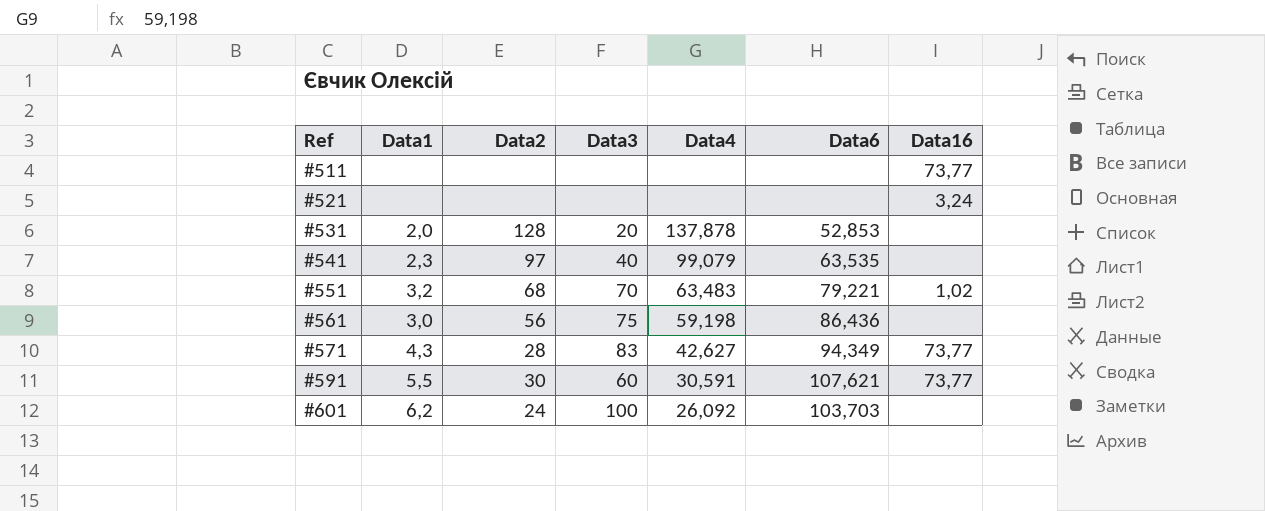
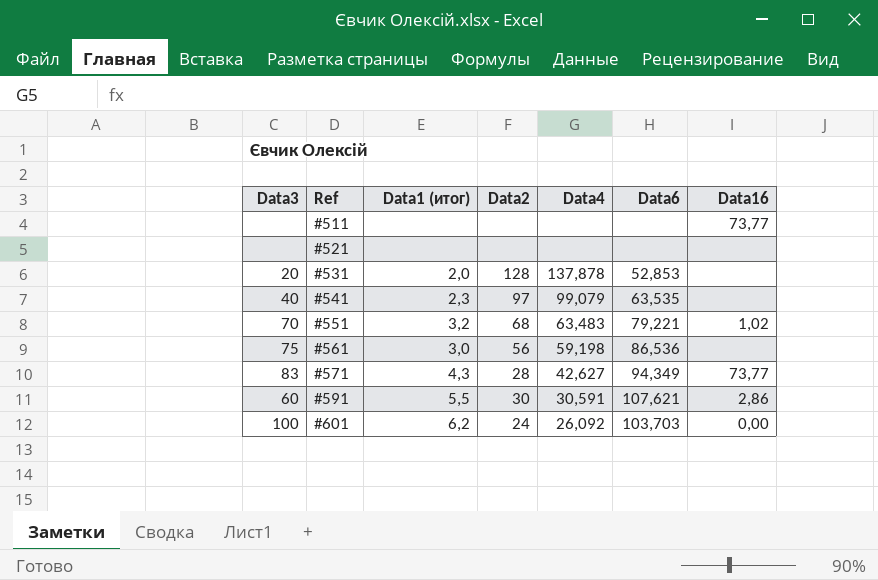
column Data3 | position: 4 -> 1
column name: Data1 -> Data1 (итог)
#521 | Data16: 3,24 -> none
#561 | Data6: 86,436 -> 86,536
#591 | Data16: 73,77 -> 2,86
#601 | Data16: none -> 0,00

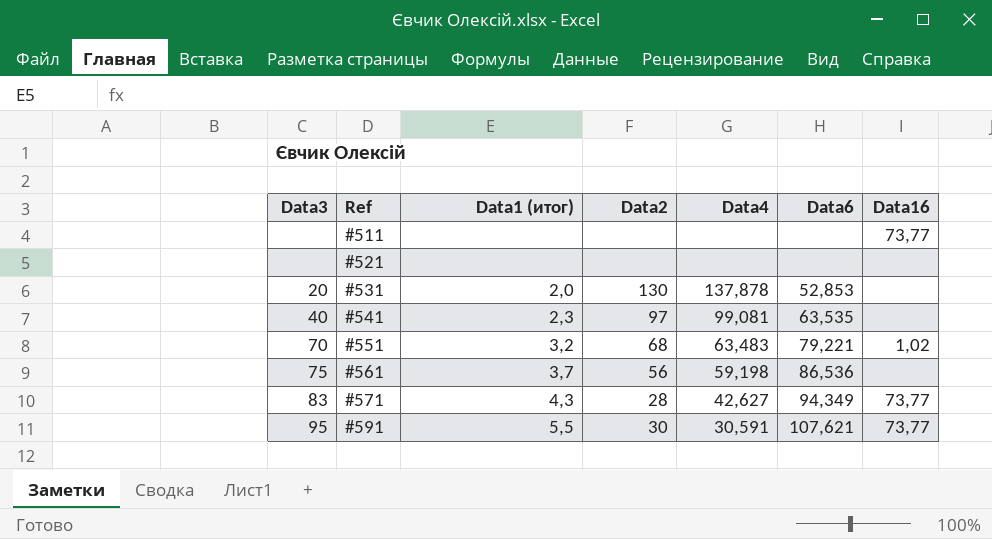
row #601: 100 | 6,2 | 24 | 26,092 | 103,703 | 0,00 -> none
#531 | Data2: 128 -> 130
#541 | Data4: 99,079 -> 99,081
#561 | Data1 (итог): 3,0 -> 3,7
#591 | Data3: 60 -> 95
#591 | Data16: 2,86 -> 73,77

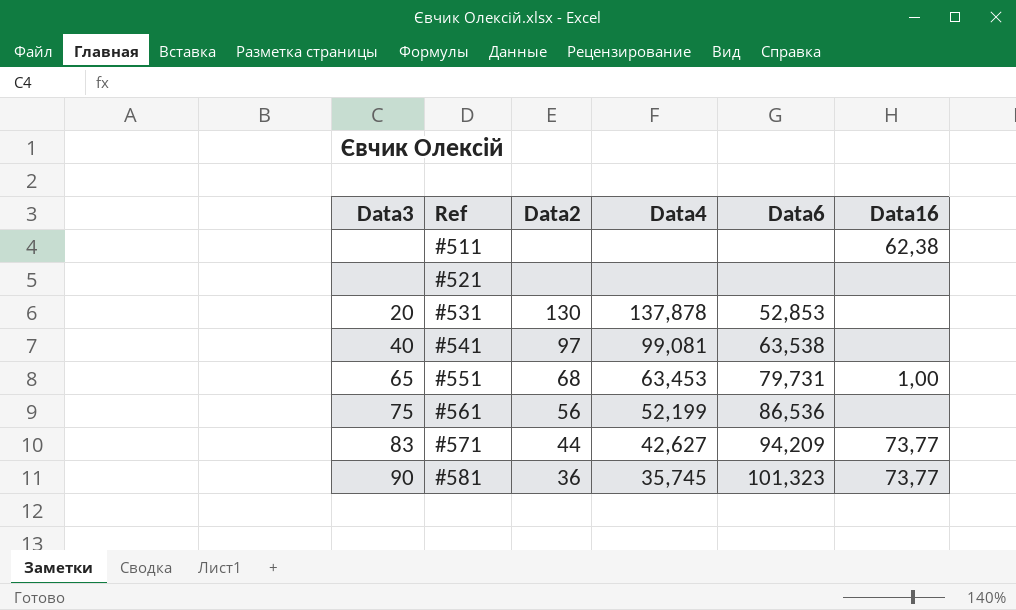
column Data1 (итог) | position: 3 -> none
row #591: 95 | 5,5 | 30 | 30,591 | 107,621 | 73,77 -> none
#511 | Data16: 73,77 -> 62,38
#541 | Data6: 63,535 -> 63,538
#551 | Data3: 70 -> 65
#551 | Data4: 63,483 -> 63,453
#551 | Data6: 79,221 -> 79,731
#551 | Data16: 1,02 -> 1,00
#561 | Data4: 59,198 -> 52,199
#571 | Data2: 28 -> 44
#571 | Data6: 94,349 -> 94,209
row #581: none -> 90 | 36 | 35,745 | 101,323 | 73,77

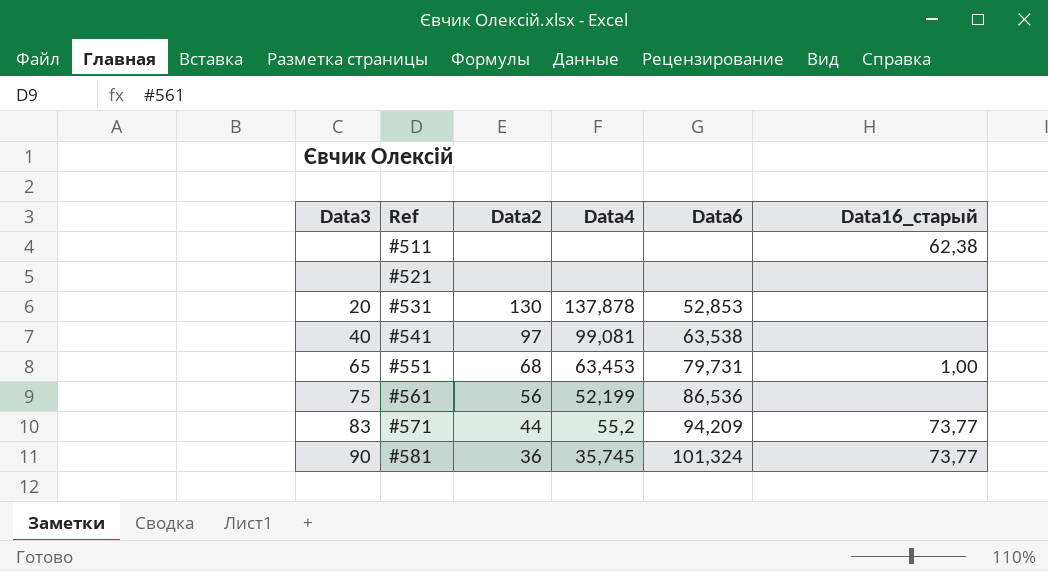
column name: Data16 -> Data16_старый
#571 | Data4: 42,627 -> 55,2
#581 | Data6: 101,323 -> 101,324

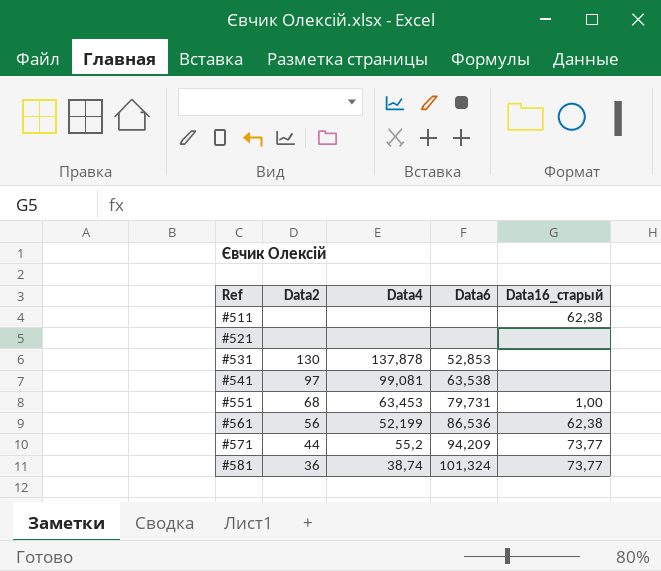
column Data3 | position: 1 -> none
#561 | Data16_старый: none -> 62,38
#581 | Data4: 35,745 -> 38,74

